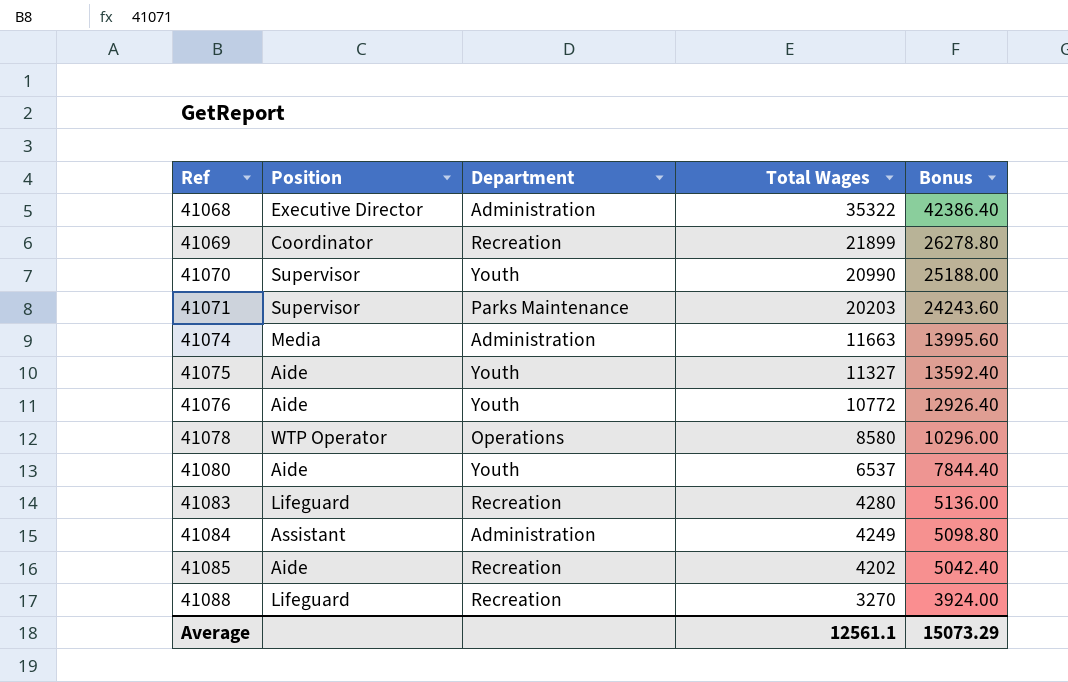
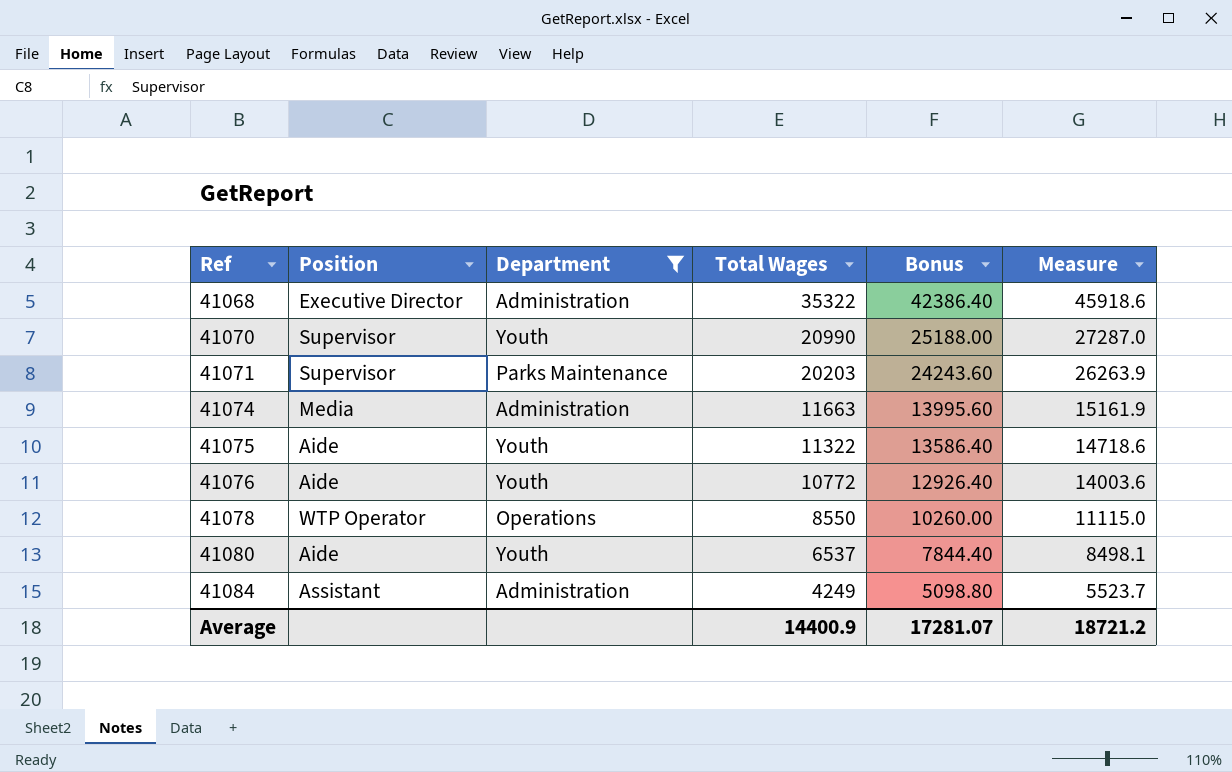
filter: none -> Department != Recreation
column Measure | formula: none -> [Total Wages] * 1.3
41075 | Total Wages: 11327 -> 11322
41075 | Bonus: 13592.40 -> 13586.40
41078 | Total Wages: 8580 -> 8550
41078 | Bonus: 10296.00 -> 10260.00
Average | Total Wages: 12561.1 -> 14400.9
Average | Bonus: 15073.29 -> 17281.07

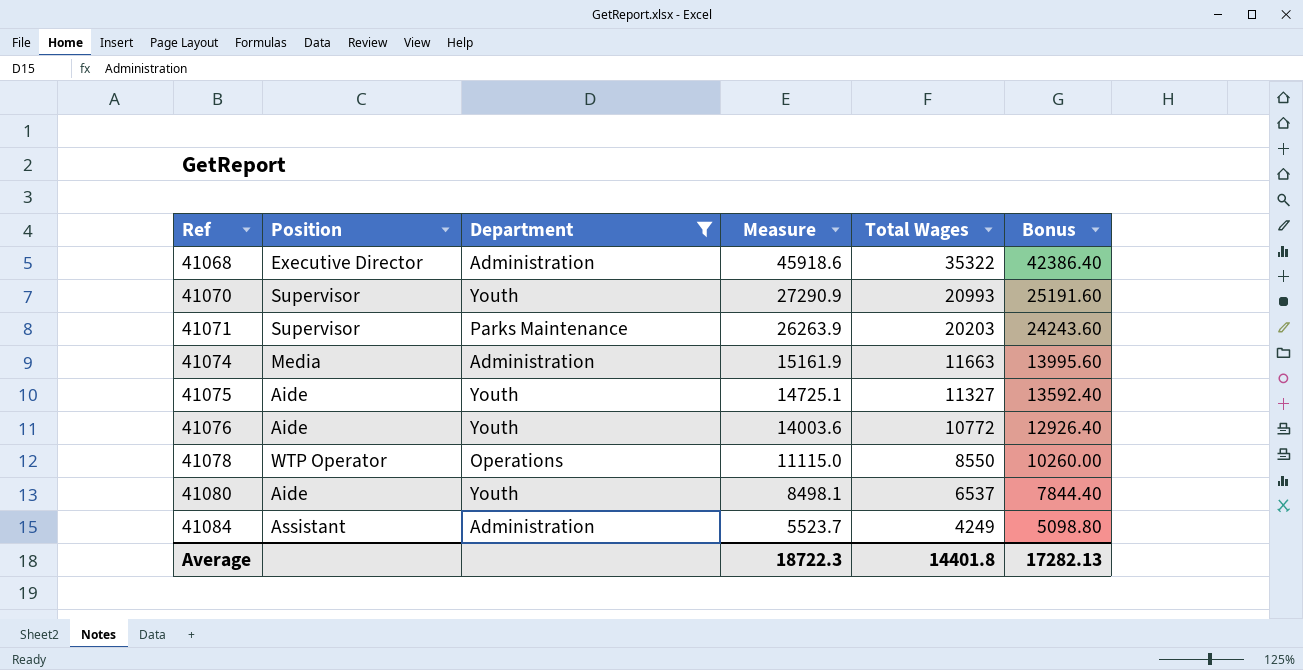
column Measure | position: 6 -> 4
41070 | Measure: 27287.0 -> 27290.9
41070 | Total Wages: 20990 -> 20993
41070 | Bonus: 25188.00 -> 25191.60
41075 | Measure: 14718.6 -> 14725.1
41075 | Total Wages: 11322 -> 11327
41075 | Bonus: 13586.40 -> 13592.40
Average | Measure: 18721.2 -> 18722.3
Average | Total Wages: 14400.9 -> 14401.8
Average | Bonus: 17281.07 -> 17282.13

